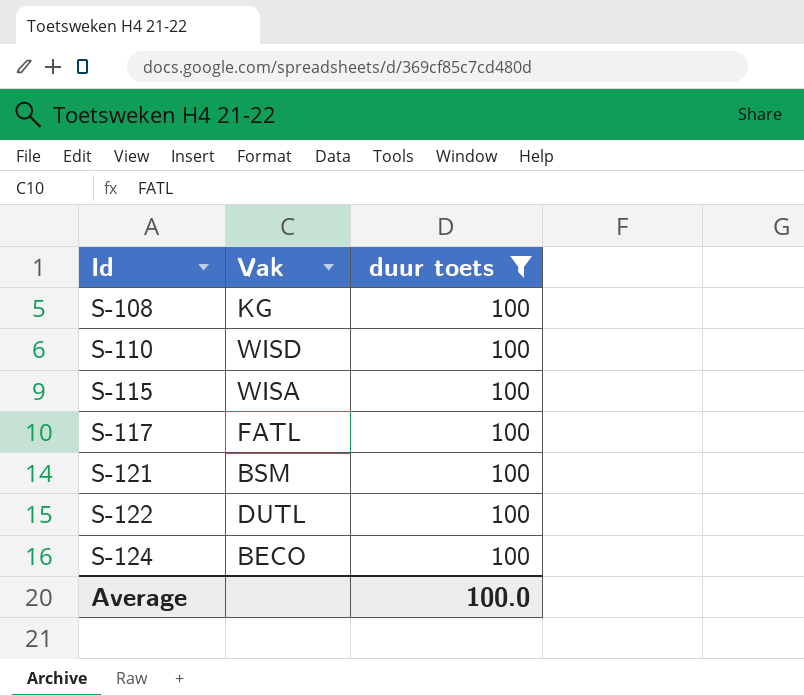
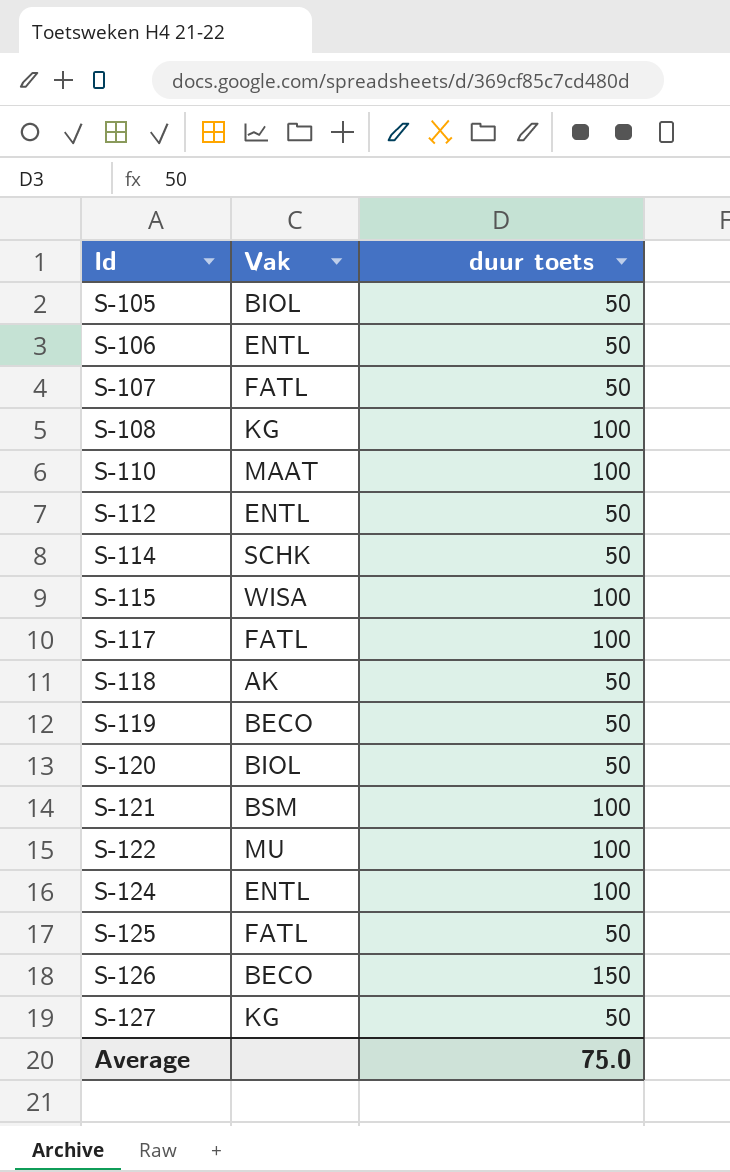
filter: duur toets = 100 -> none
S-110 | Vak: WISD -> MAAT
S-122 | Vak: DUTL -> MU
S-124 | Vak: BECO -> ENTL
Average | duur toets: 100.0 -> 75.0

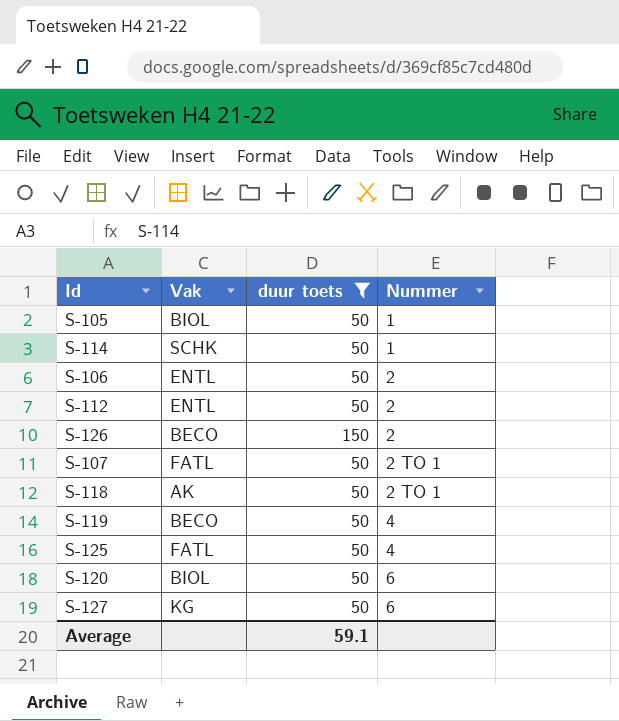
filter: none -> duur toets != 100
row order: Id ascending -> Nummer ascending
column Nummer | position: none -> 4
Average | duur toets: 75.0 -> 59.1

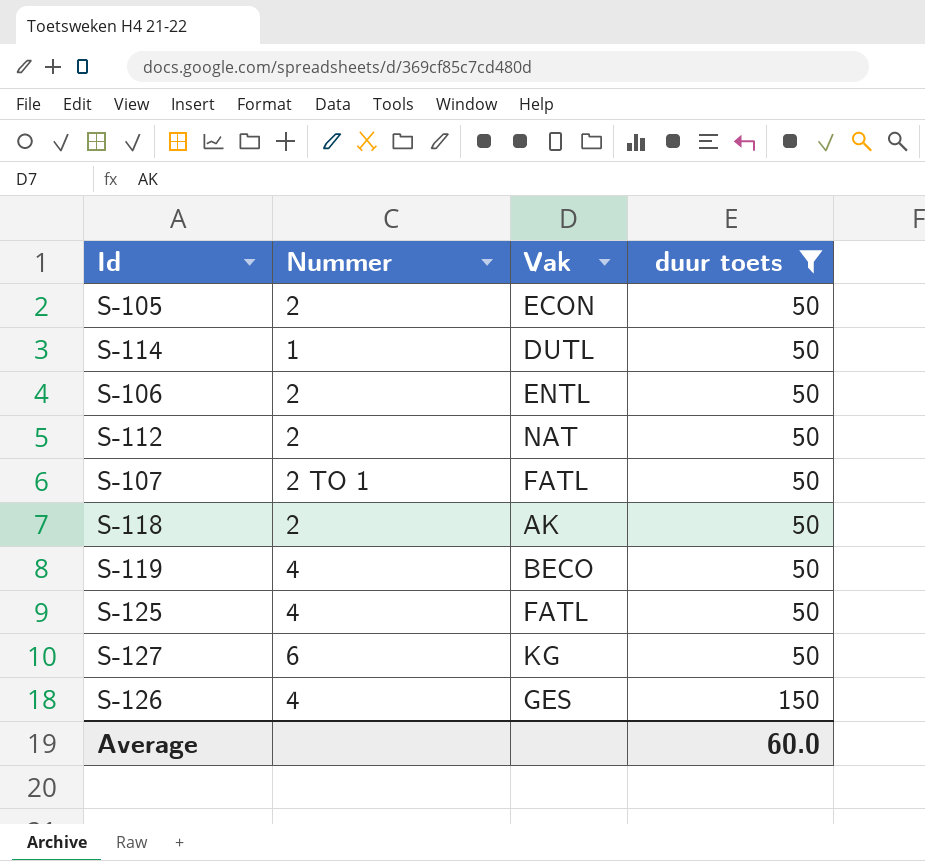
row order: Nummer ascending -> duur toets ascending
column Nummer | position: 4 -> 2
row S-120: BIOL | 50 | 6 -> none
S-105 | Nummer: 1 -> 2
S-105 | Vak: BIOL -> ECON
S-114 | Vak: SCHK -> DUTL
S-112 | Vak: ENTL -> NAT
S-118 | Nummer: 2 TO 1 -> 2
S-126 | Nummer: 2 -> 4
S-126 | Vak: BECO -> GES
Average | duur toets: 59.1 -> 60.0

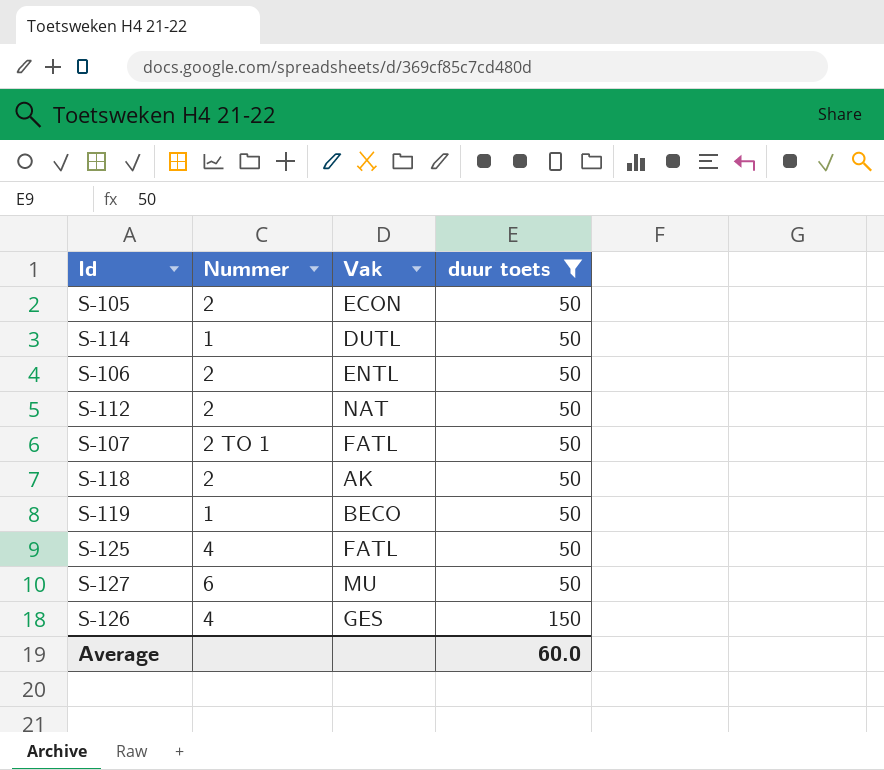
S-119 | Nummer: 4 -> 1
S-127 | Vak: KG -> MU

